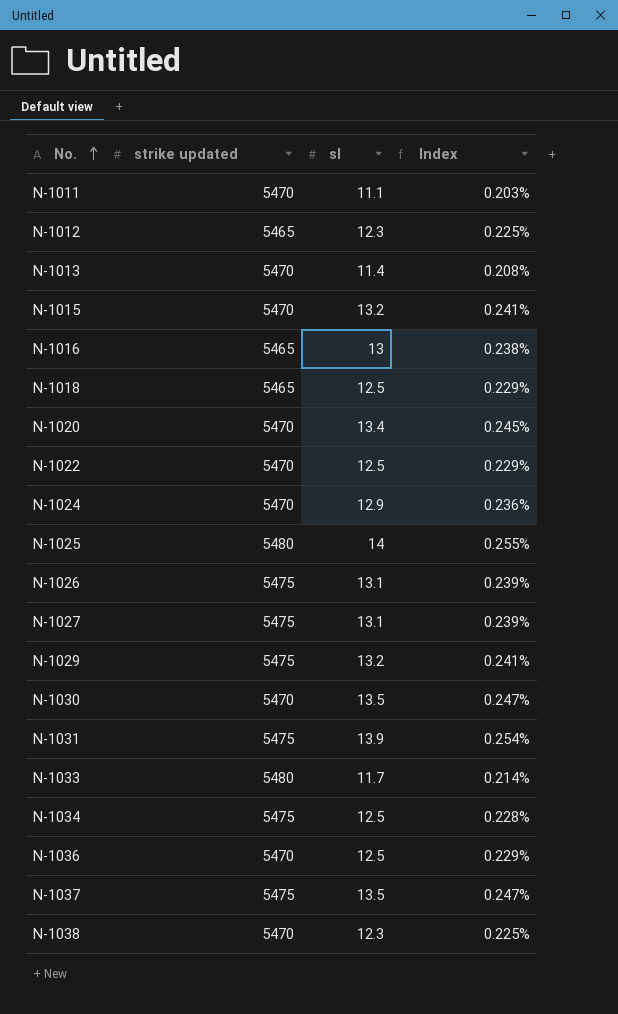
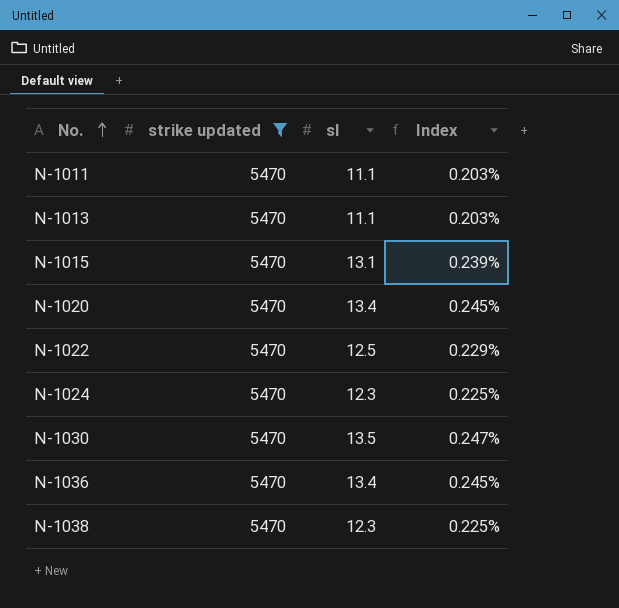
filter: none -> strike updated = 5470
N-1013 | sl: 11.4 -> 11.1
N-1013 | Index: 0.208% -> 0.203%
N-1015 | sl: 13.2 -> 13.1
N-1015 | Index: 0.241% -> 0.239%
N-1024 | sl: 12.9 -> 12.3
N-1024 | Index: 0.236% -> 0.225%
N-1036 | sl: 12.5 -> 13.4
N-1036 | Index: 0.229% -> 0.245%

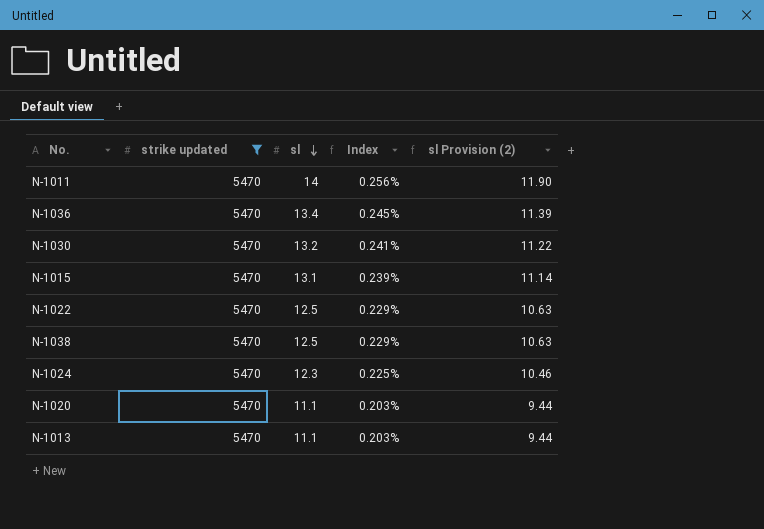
row order: No. ascending -> sl descending
column sl Provision (2) | formula: none -> [sl] * 0.85
N-1011 | sl: 11.1 -> 14
N-1011 | Index: 0.203% -> 0.256%
N-1030 | sl: 13.5 -> 13.2
N-1030 | Index: 0.247% -> 0.241%
N-1038 | sl: 12.3 -> 12.5
N-1038 | Index: 0.225% -> 0.229%
N-1020 | sl: 13.4 -> 11.1
N-1020 | Index: 0.245% -> 0.203%

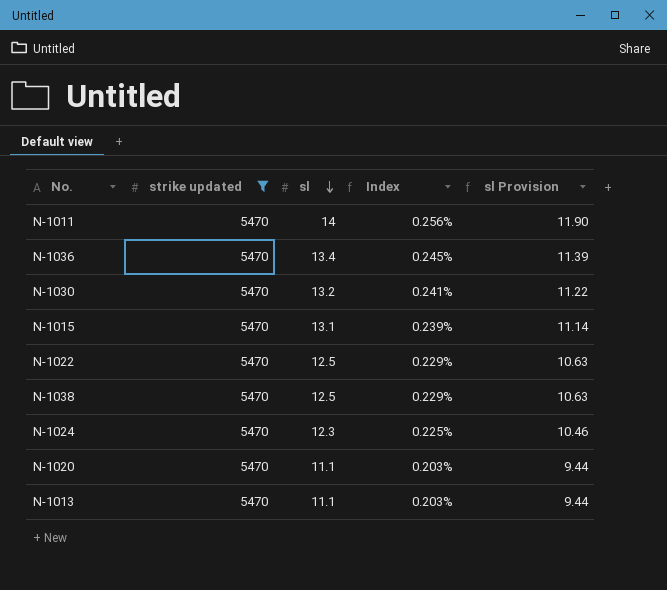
column name: sl Provision (2) -> sl Provision

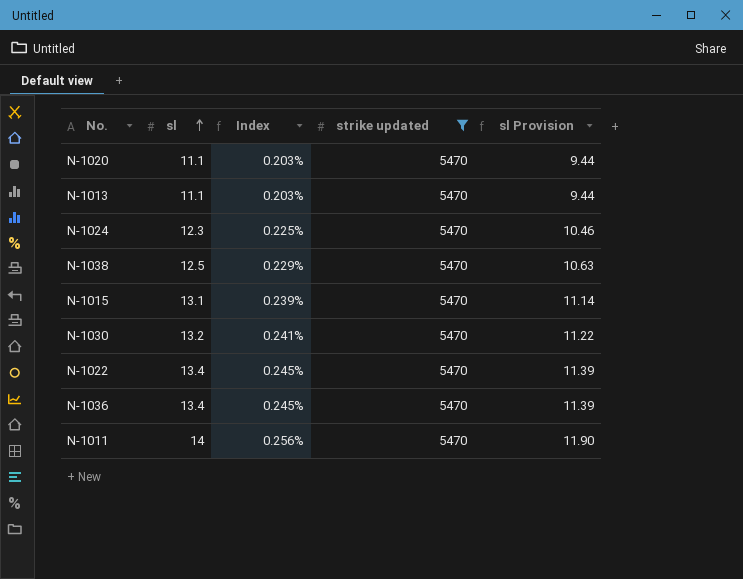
row order: sl descending -> sl ascending
column strike updated | position: 2 -> 4
N-1022 | sl: 12.5 -> 13.4
N-1022 | Index: 0.229% -> 0.245%
N-1022 | sl Provision: 10.63 -> 11.39

